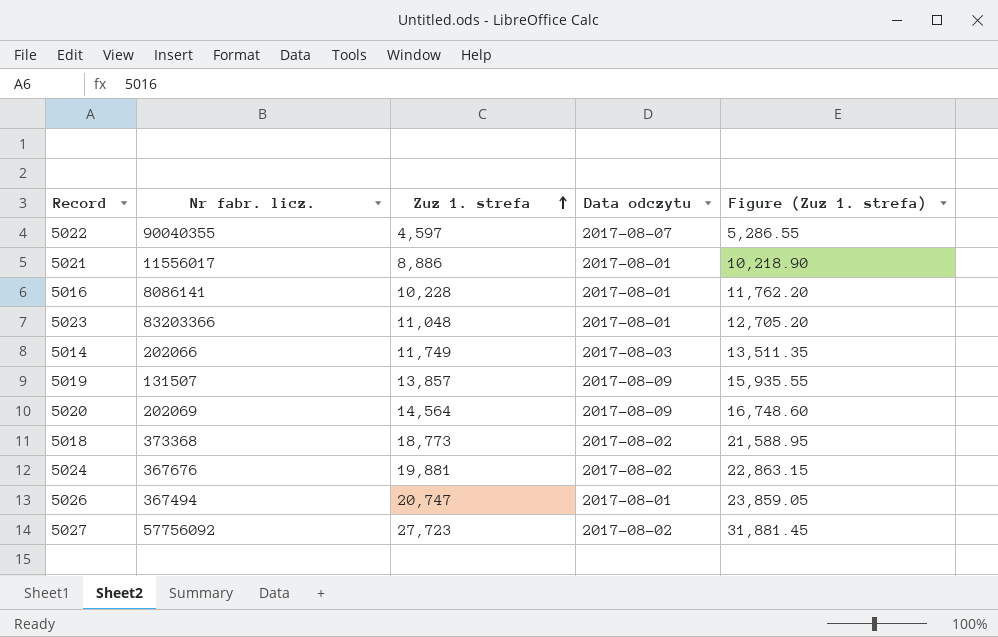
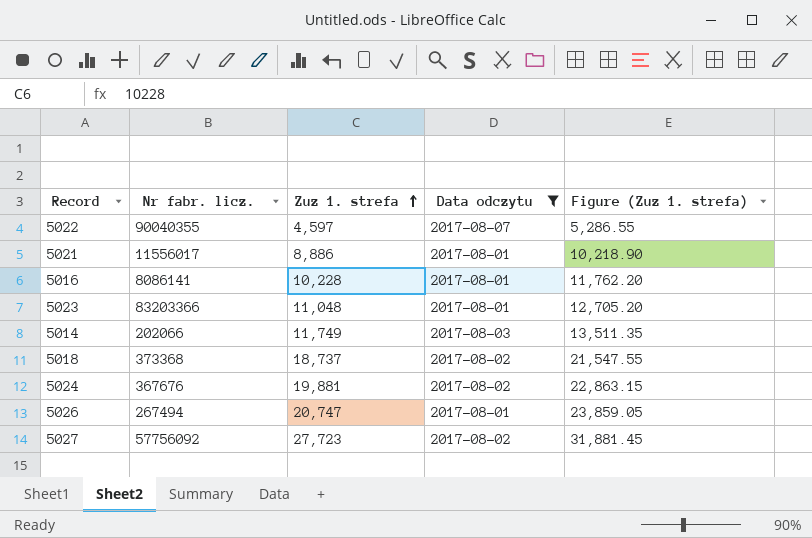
filter: none -> Data odczytu != 2017-08-09
5018 | Zuz 1. strefa: 18,773 -> 18,737
5018 | Figure (Zuz 1. strefa): 21,588.95 -> 21,547.55
5026 | Nr fabr. licz.: 367494 -> 267494

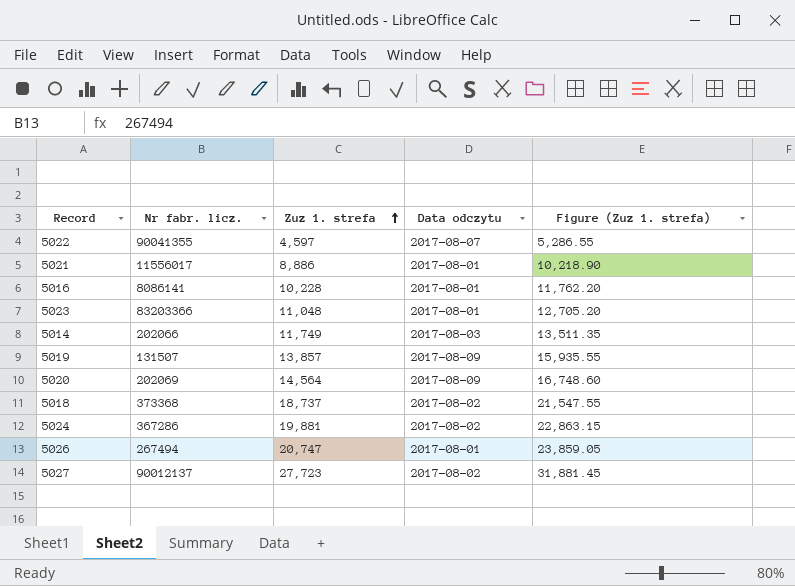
filter: Data odczytu != 2017-08-09 -> none
5022 | Nr fabr. licz.: 90040355 -> 90041355
5024 | Nr fabr. licz.: 367676 -> 367286
5027 | Nr fabr. licz.: 57756092 -> 90012137

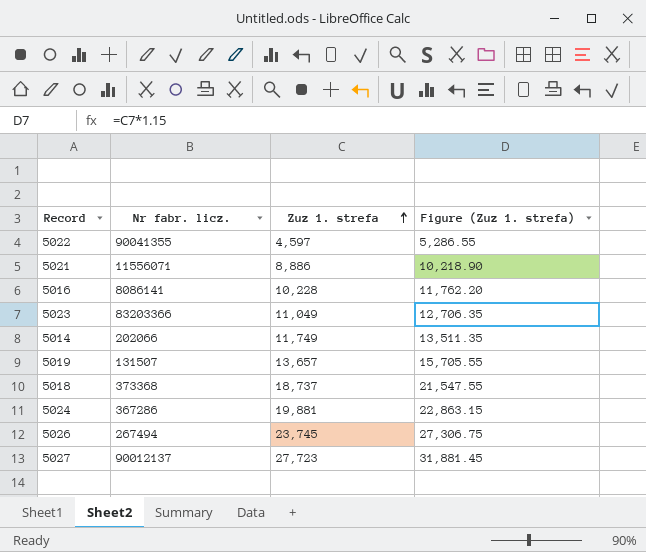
column Data odczytu | position: 4 -> none
row 5020: 202069 | 14,564 | 2017-08-09 | 16,748.60 -> none
5021 | Nr fabr. licz.: 11556017 -> 11556071
5023 | Zuz 1. strefa: 11,048 -> 11,049
5023 | Figure (Zuz 1. strefa): 12,705.20 -> 12,706.35
5019 | Zuz 1. strefa: 13,857 -> 13,657
5019 | Figure (Zuz 1. strefa): 15,935.55 -> 15,705.55
5026 | Zuz 1. strefa: 20,747 -> 23,745
5026 | Figure (Zuz 1. strefa): 23,859.05 -> 27,306.75

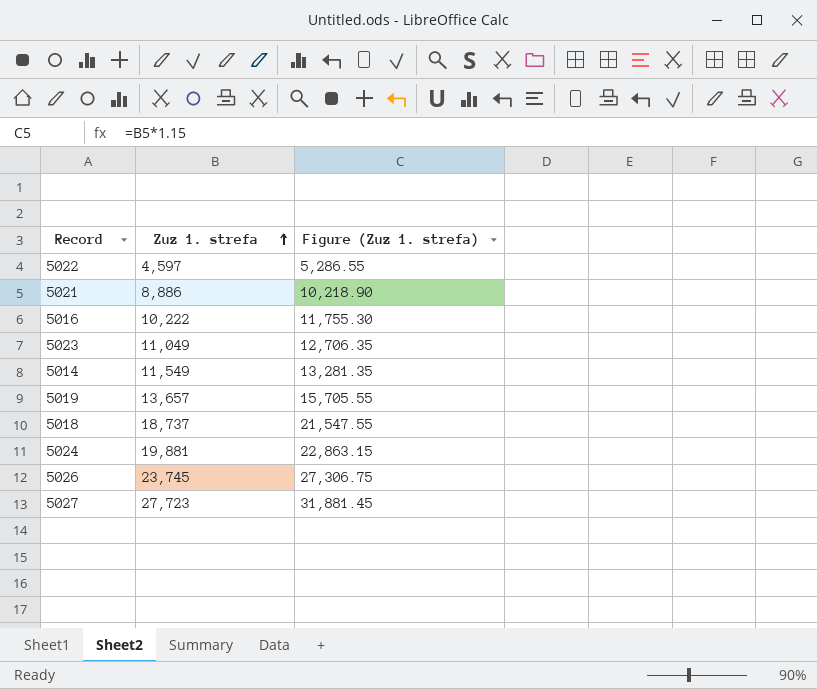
column Nr fabr. licz. | position: 2 -> none
5016 | Zuz 1. strefa: 10,228 -> 10,222
5016 | Figure (Zuz 1. strefa): 11,762.20 -> 11,755.30
5014 | Zuz 1. strefa: 11,749 -> 11,549
5014 | Figure (Zuz 1. strefa): 13,511.35 -> 13,281.35

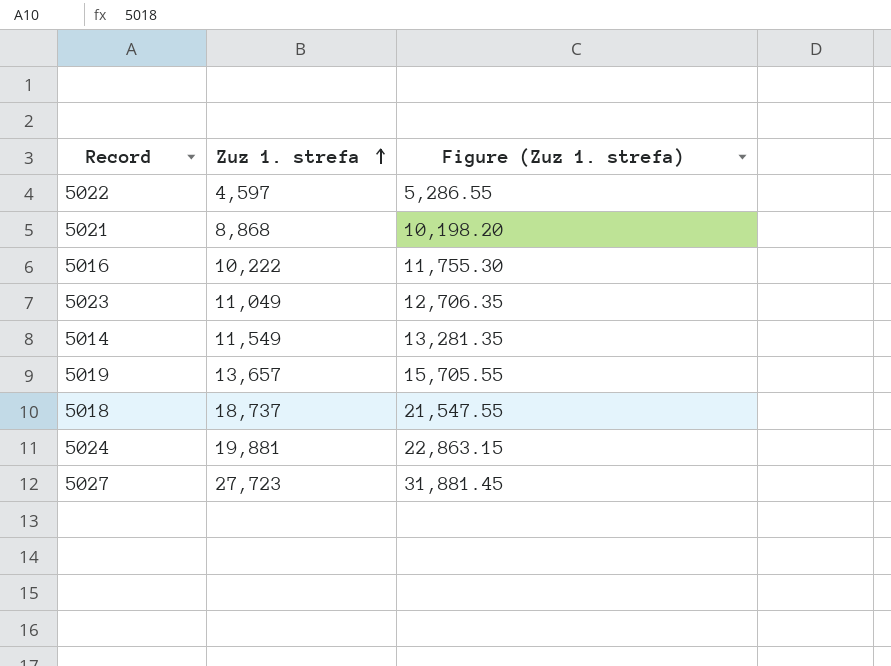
row 5026: 23,745 | 27,306.75 -> none
5021 | Zuz 1. strefa: 8,886 -> 8,868
5021 | Figure (Zuz 1. strefa): 10,218.90 -> 10,198.20

